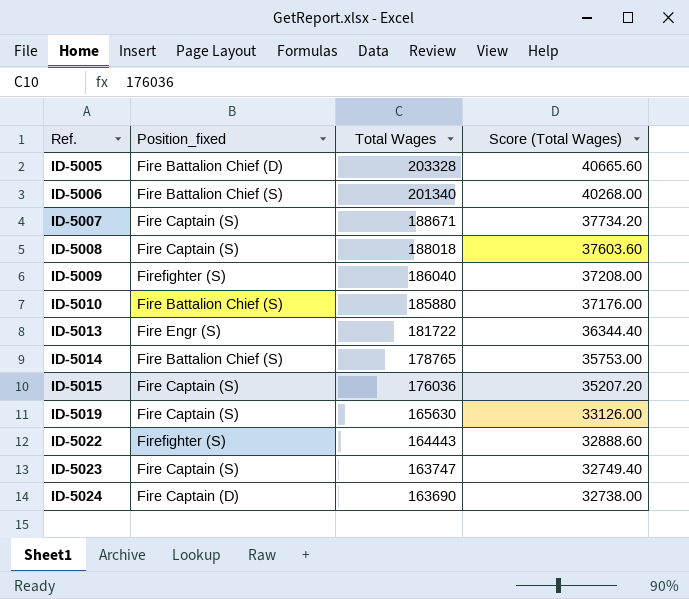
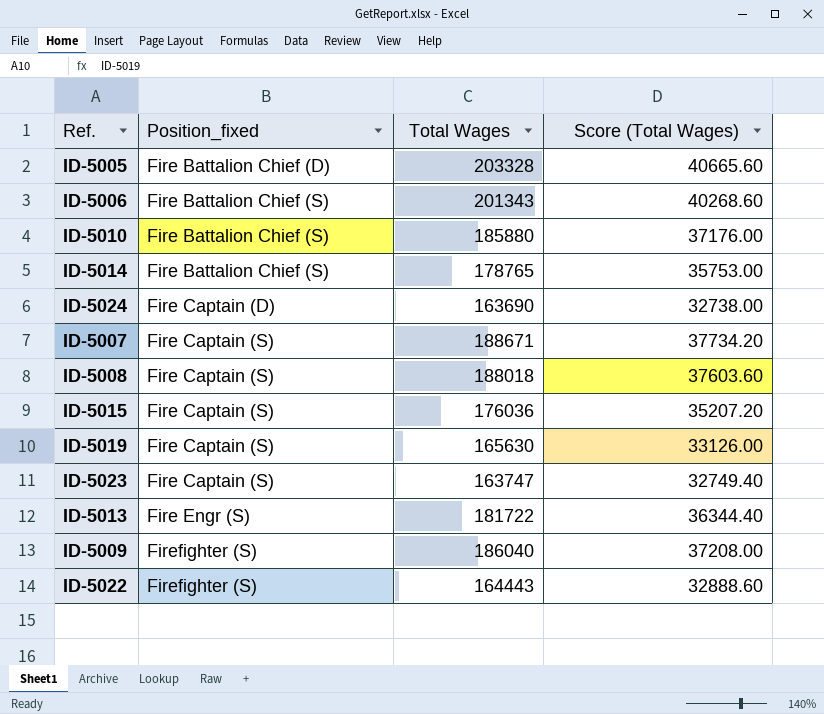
row order: Ref. ascending -> Position_fixed ascending
ID-5006 | Total Wages: 201340 -> 201343
ID-5006 | Score (Total Wages): 40268.00 -> 40268.60

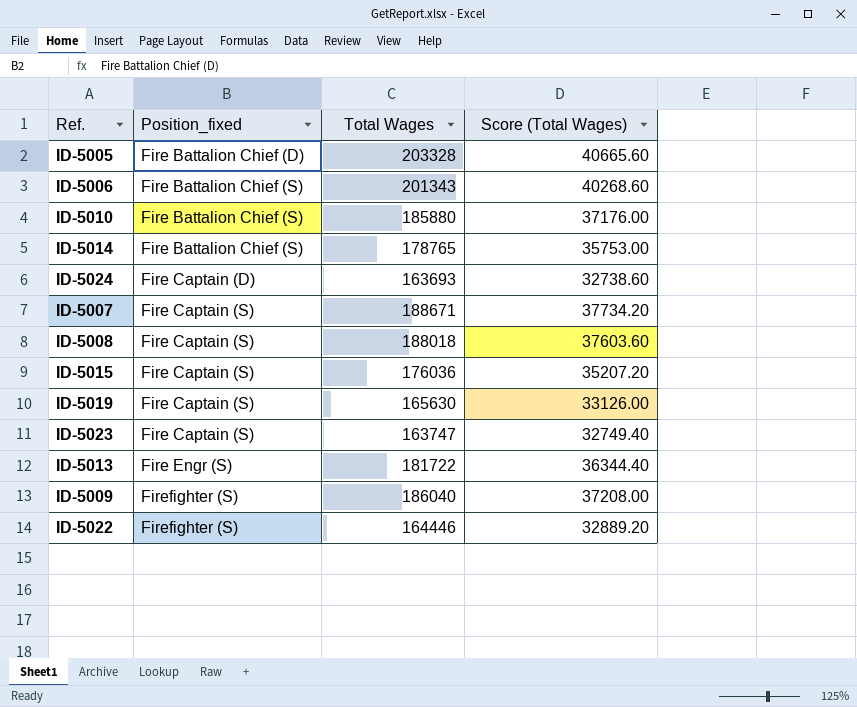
ID-5024 | Total Wages: 163690 -> 163693
ID-5024 | Score (Total Wages): 32738.00 -> 32738.60
ID-5022 | Total Wages: 164443 -> 164446
ID-5022 | Score (Total Wages): 32888.60 -> 32889.20

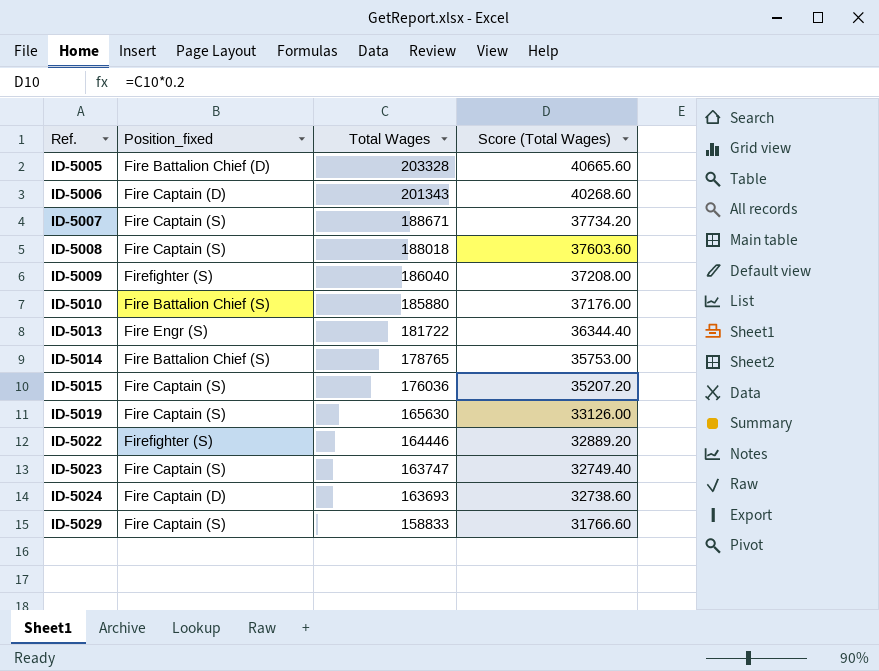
row order: Position_fixed ascending -> Ref. ascending
ID-5006 | Position_fixed: Fire Battalion Chief (S) -> Fire Captain (D)
row ID-5029: none -> Fire Captain (S) | 158833 | 31766.60

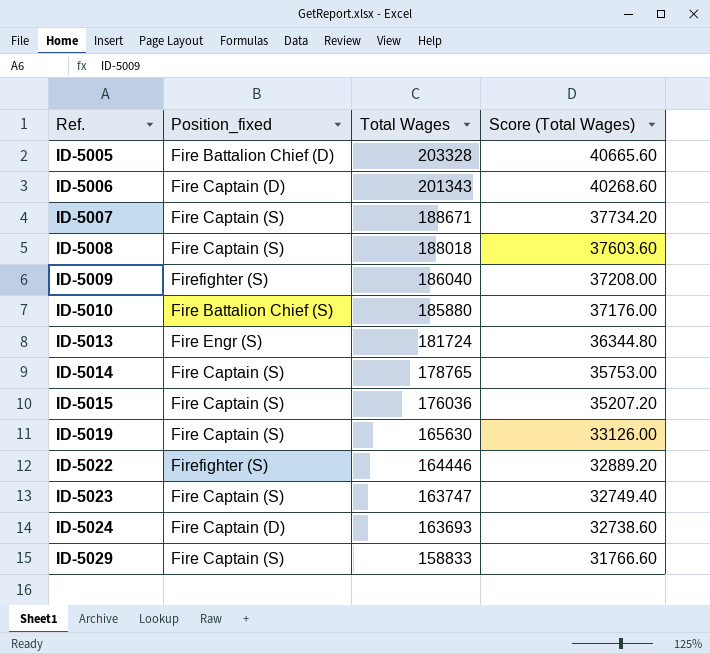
ID-5013 | Total Wages: 181722 -> 181724
ID-5013 | Score (Total Wages): 36344.40 -> 36344.80
ID-5014 | Position_fixed: Fire Battalion Chief (S) -> Fire Captain (S)

